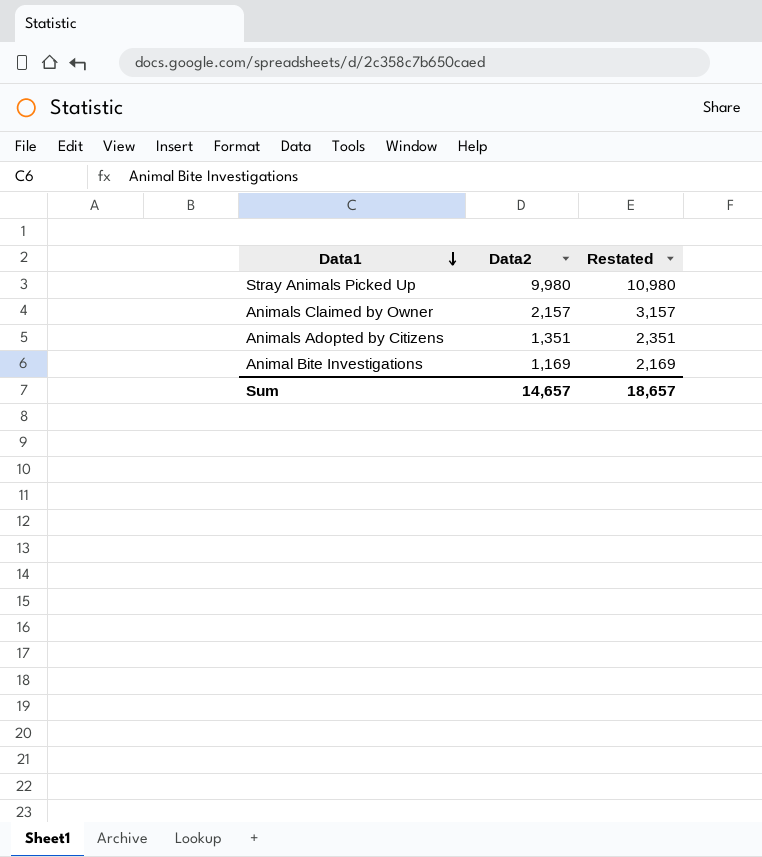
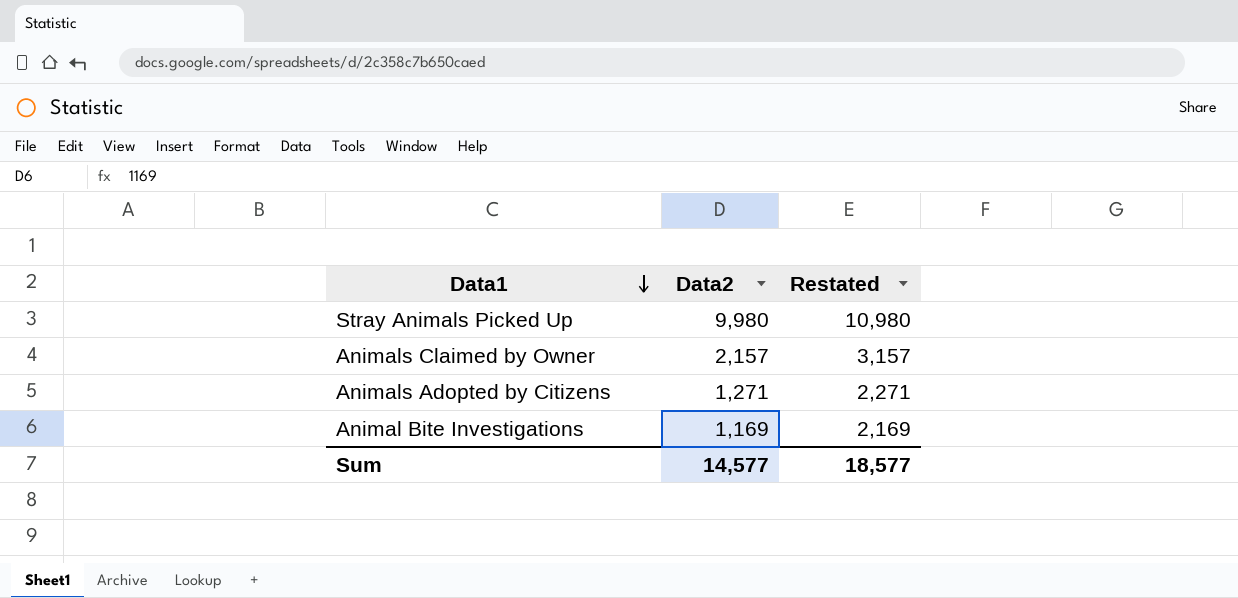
Animals Adopted by Citizens | Data2: 1,351 -> 1,271
Animals Adopted by Citizens | Restated: 2,351 -> 2,271
Sum | Data2: 14,657 -> 14,577
Sum | Restated: 18,657 -> 18,577

